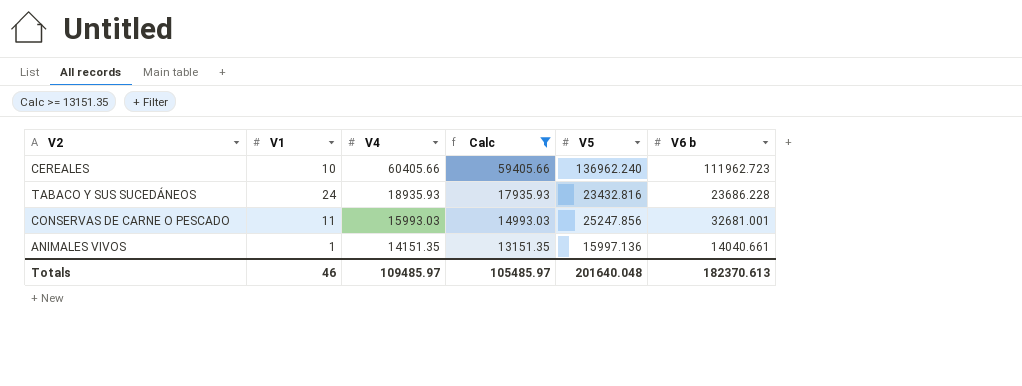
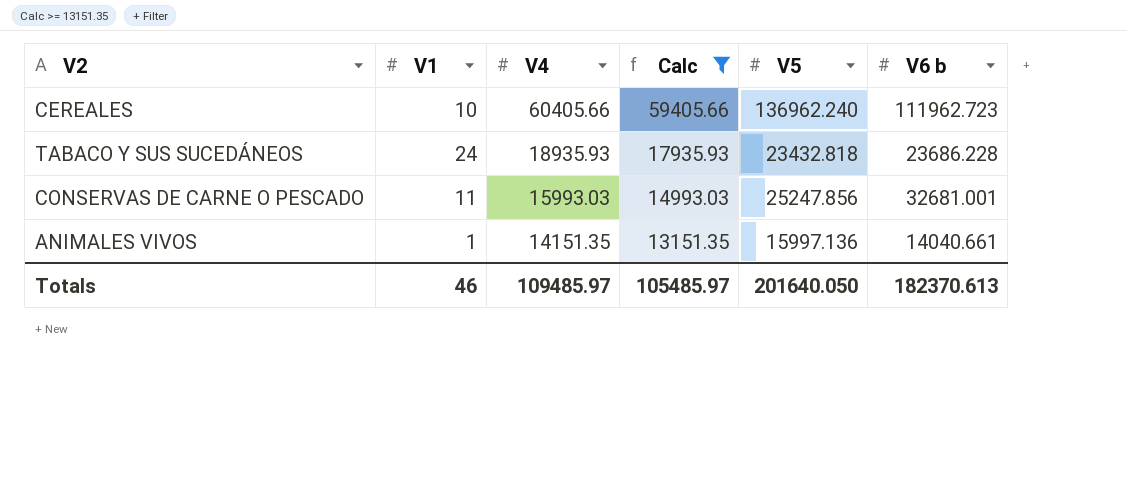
TABACO Y SUS SUCEDÁNEOS | V5: 23432.816 -> 23432.818
Totals | V5: 201640.048 -> 201640.050

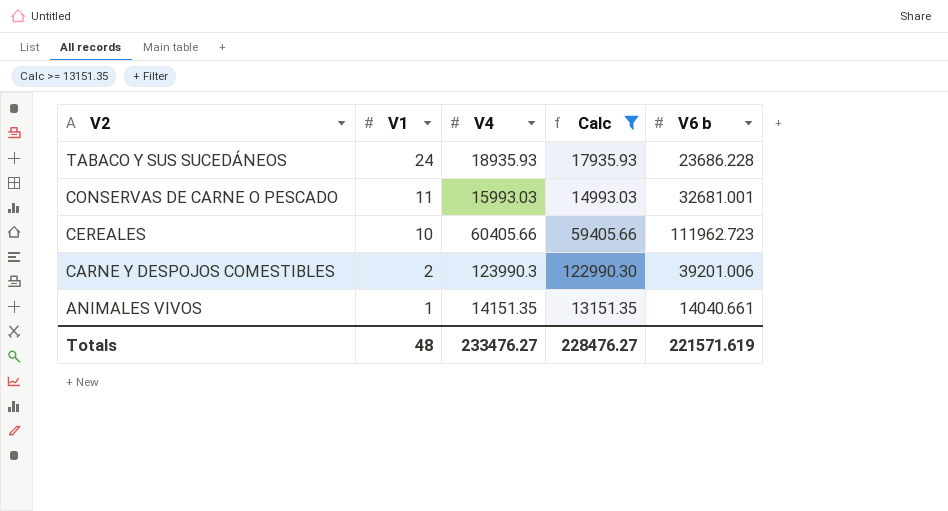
row order: V4 descending -> V2 descending
column V5 | position: 5 -> none
row CARNE Y DESPOJOS COMESTIBLES: none -> 2 | 123990.3 | 122990.30 | 39201.006
Totals | V1: 46 -> 48
Totals | V4: 109485.97 -> 233476.27
Totals | Calc: 105485.97 -> 228476.27
Totals | V6 b: 182370.613 -> 221571.619

